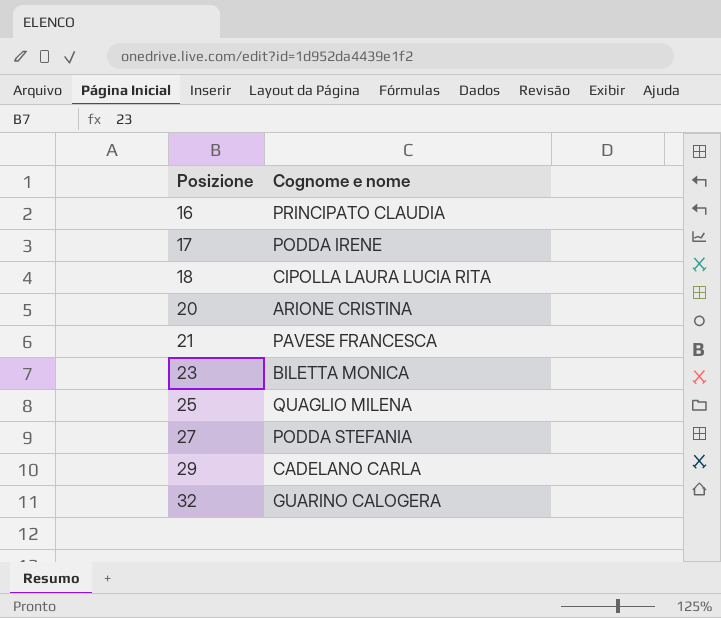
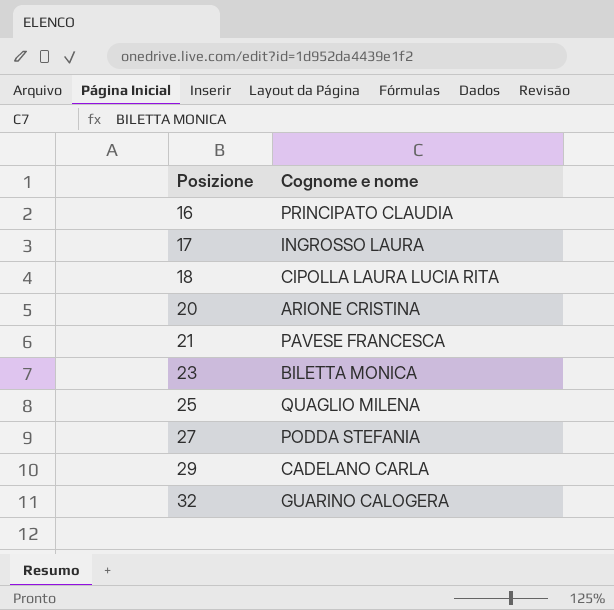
17 | Cognome e nome: PODDA IRENE -> INGROSSO LAURA

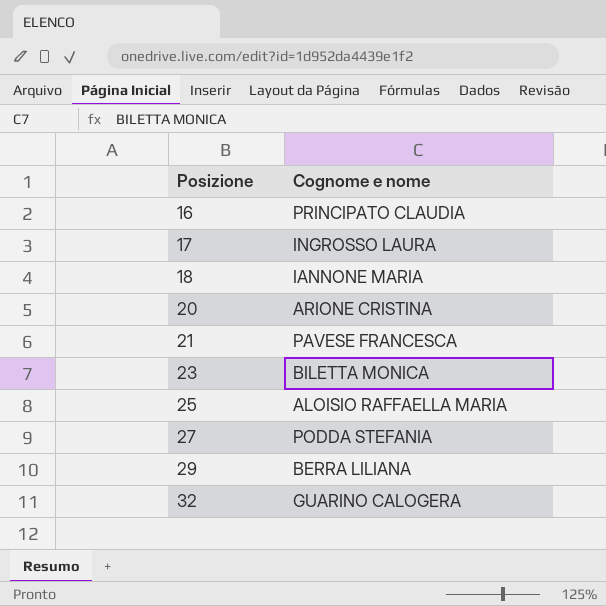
18 | Cognome e nome: CIPOLLA LAURA LUCIA RITA -> IANNONE MARIA
25 | Cognome e nome: QUAGLIO MILENA -> ALOISIO RAFFAELLA MARIA
29 | Cognome e nome: CADELANO CARLA -> BERRA LILIANA

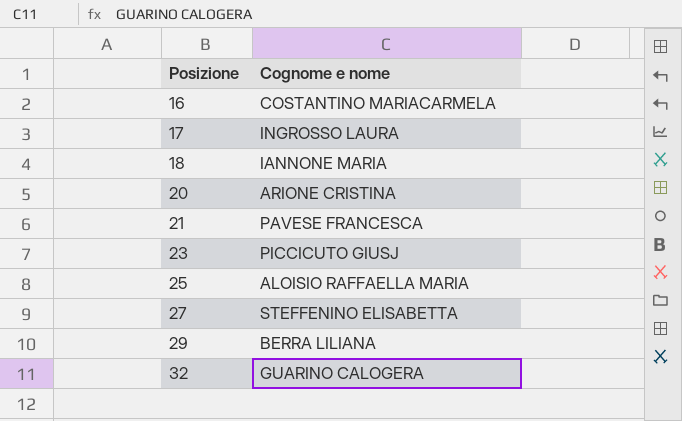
16 | Cognome e nome: PRINCIPATO CLAUDIA -> COSTANTINO MARIACARMELA
23 | Cognome e nome: BILETTA MONICA -> PICCICUTO GIUSJ
27 | Cognome e nome: PODDA STEFANIA -> STEFFENINO ELISABETTA

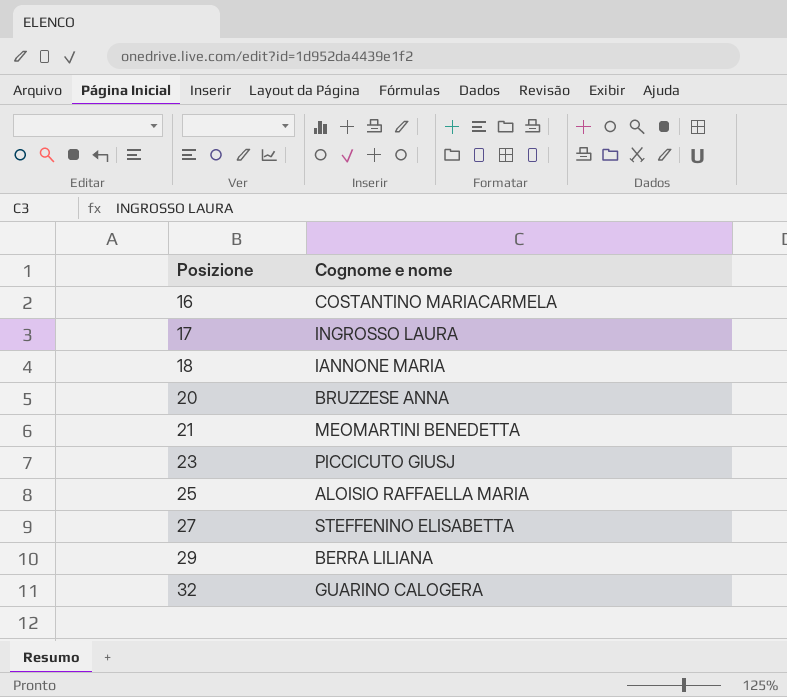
20 | Cognome e nome: ARIONE CRISTINA -> BRUZZESE ANNA
21 | Cognome e nome: PAVESE FRANCESCA -> MEOMARTINI BENEDETTA

